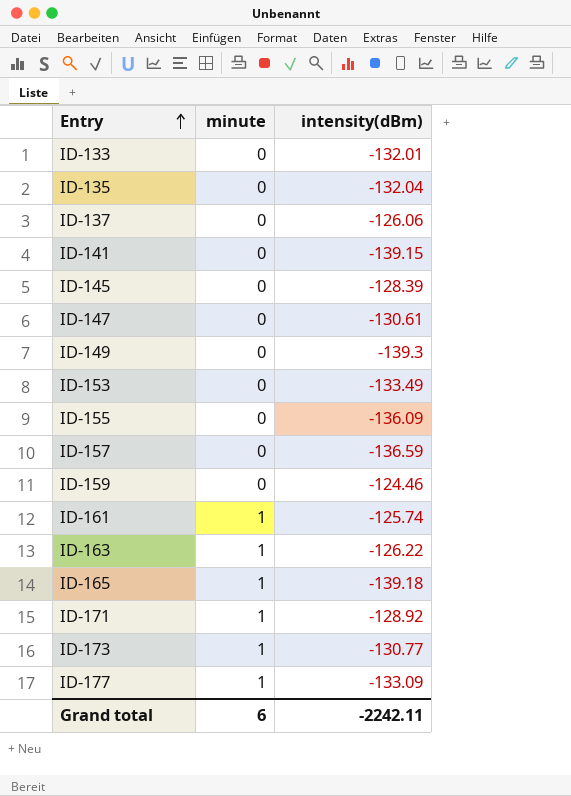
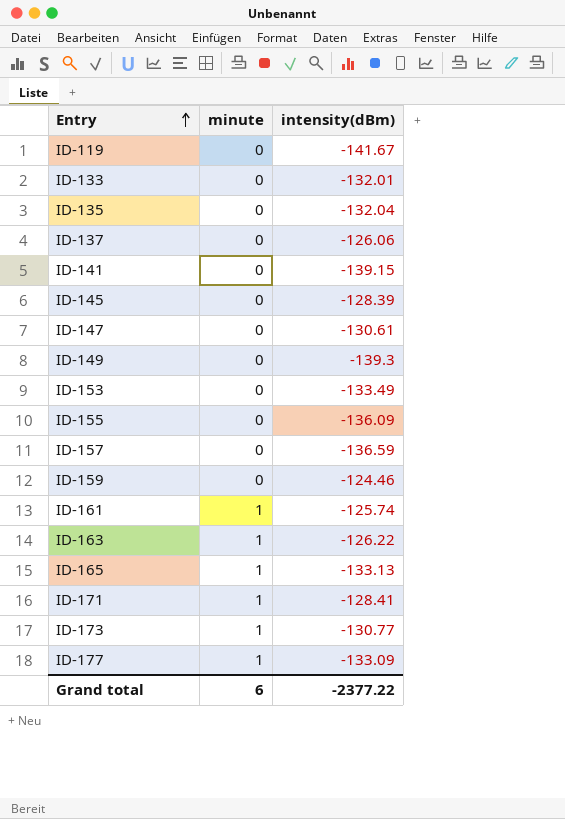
row ID-119: none -> 0 | -141.67
ID-165 | intensity(dBm): -139.18 -> -133.13
ID-171 | intensity(dBm): -128.92 -> -128.41
Grand total | intensity(dBm): -2242.11 -> -2377.22

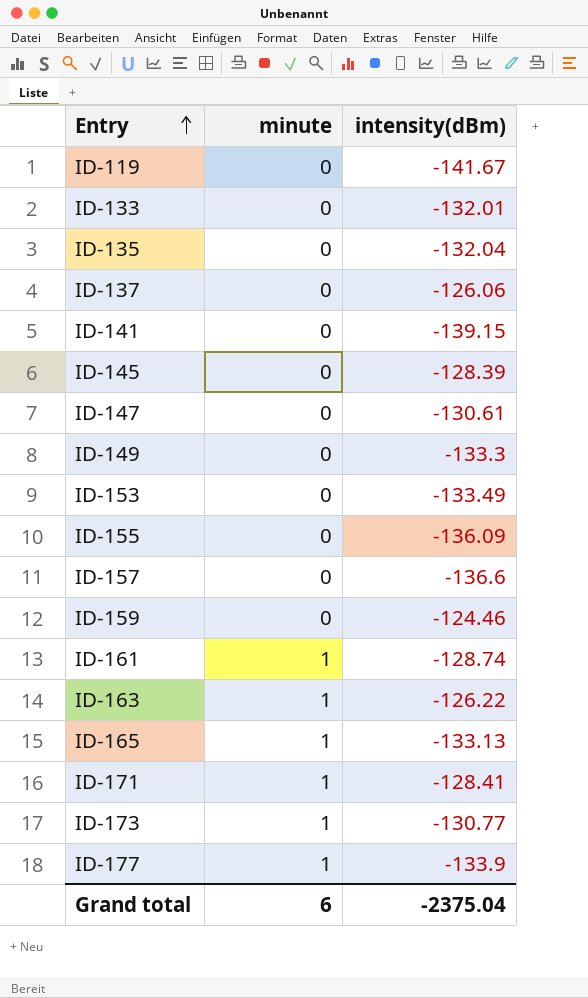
ID-149 | intensity(dBm): -139.3 -> -133.3
ID-157 | intensity(dBm): -136.59 -> -136.6
ID-161 | intensity(dBm): -125.74 -> -128.74
ID-177 | intensity(dBm): -133.09 -> -133.9
Grand total | intensity(dBm): -2377.22 -> -2375.04

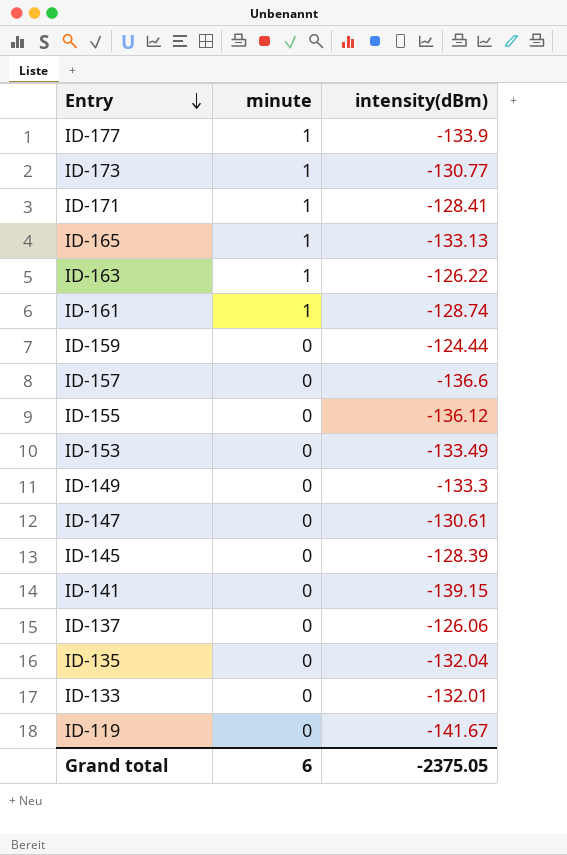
row order: Entry ascending -> Entry descending
ID-159 | intensity(dBm): -124.46 -> -124.44
ID-155 | intensity(dBm): -136.09 -> -136.12
Grand total | intensity(dBm): -2375.04 -> -2375.05

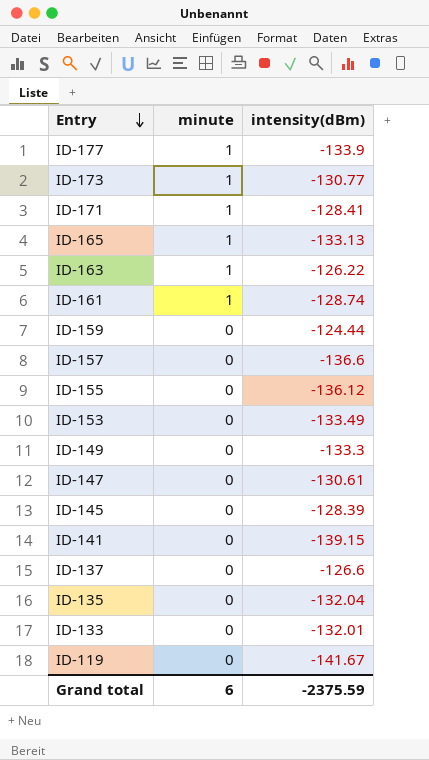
ID-137 | intensity(dBm): -126.06 -> -126.6
Grand total | intensity(dBm): -2375.05 -> -2375.59

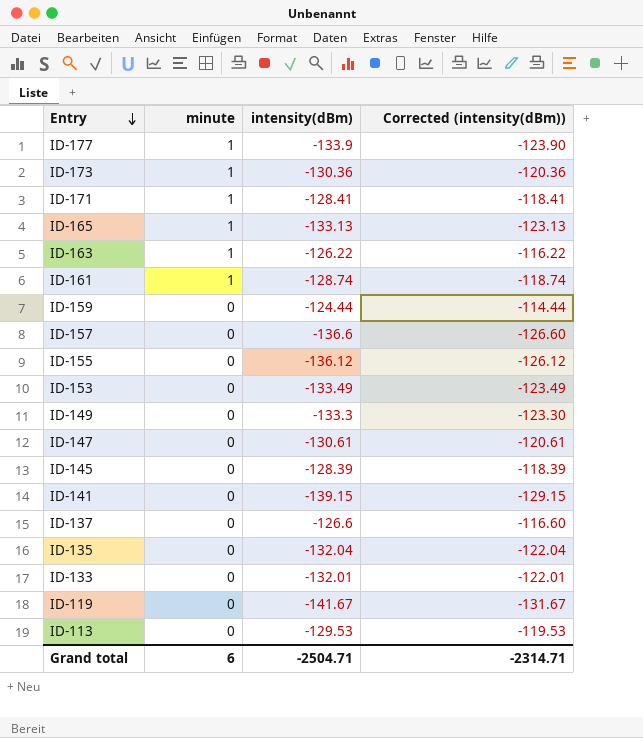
column Corrected (intensity(dBm)) | formula: none -> [intensity(dBm)] + 10
ID-173 | intensity(dBm): -130.77 -> -130.36
row ID-113: none -> 0 | -129.53 | -119.53
Grand total | intensity(dBm): -2375.59 -> -2504.71

